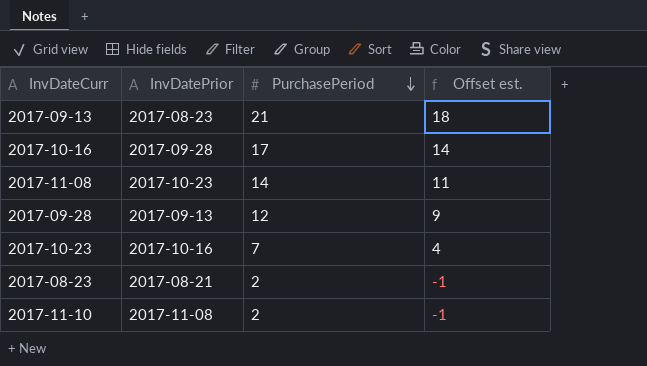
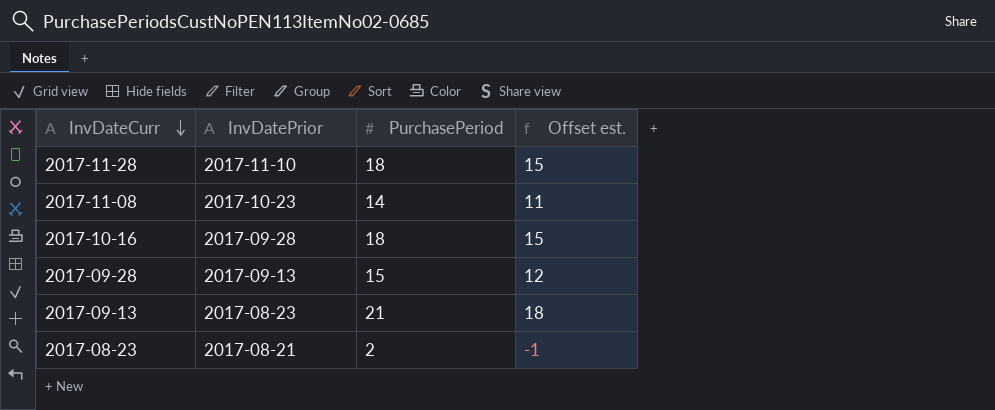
row order: PurchasePeriod descending -> InvDateCurr descending
row 2017-10-23: 2017-10-16 | 7 | 4 -> none
row 2017-11-10: 2017-11-08 | 2 | -1 -> none
row 2017-11-28: none -> 2017-11-10 | 18 | 15
2017-10-16 | PurchasePeriod: 17 -> 18
2017-10-16 | Offset est.: 14 -> 15
2017-09-28 | PurchasePeriod: 12 -> 15
2017-09-28 | Offset est.: 9 -> 12

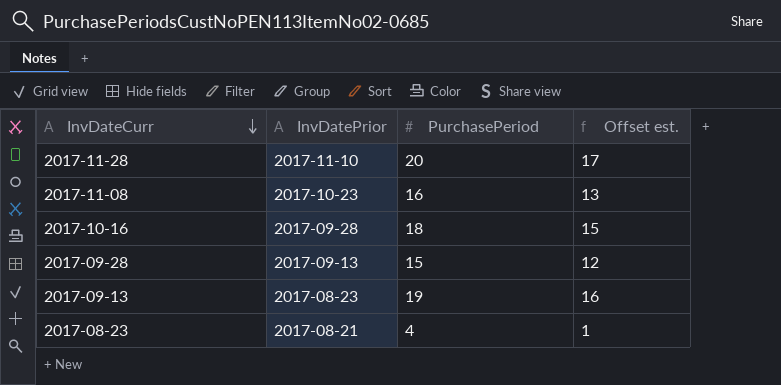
2017-11-28 | PurchasePeriod: 18 -> 20
2017-11-28 | Offset est.: 15 -> 17
2017-11-08 | PurchasePeriod: 14 -> 16
2017-11-08 | Offset est.: 11 -> 13
2017-09-13 | PurchasePeriod: 21 -> 19
2017-09-13 | Offset est.: 18 -> 16
2017-08-23 | PurchasePeriod: 2 -> 4
2017-08-23 | Offset est.: -1 -> 1

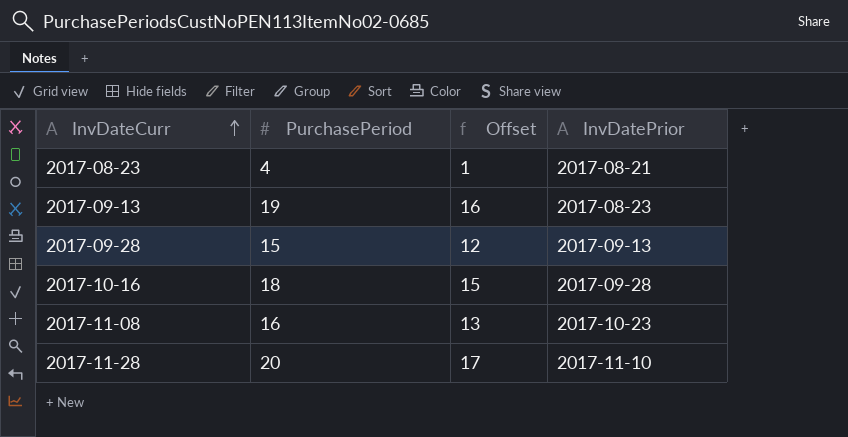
row order: InvDateCurr descending -> InvDateCurr ascending
column name: Offset est. -> Offset
column InvDatePrior | position: 2 -> 4

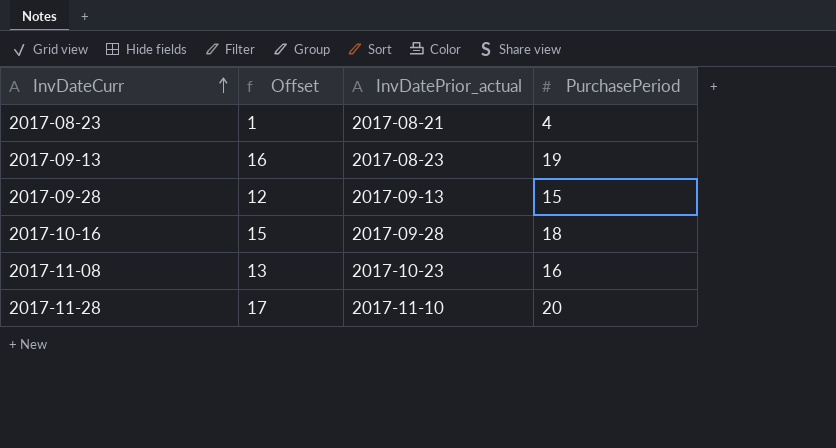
column name: InvDatePrior -> InvDatePrior_actual
column PurchasePeriod | position: 2 -> 4

